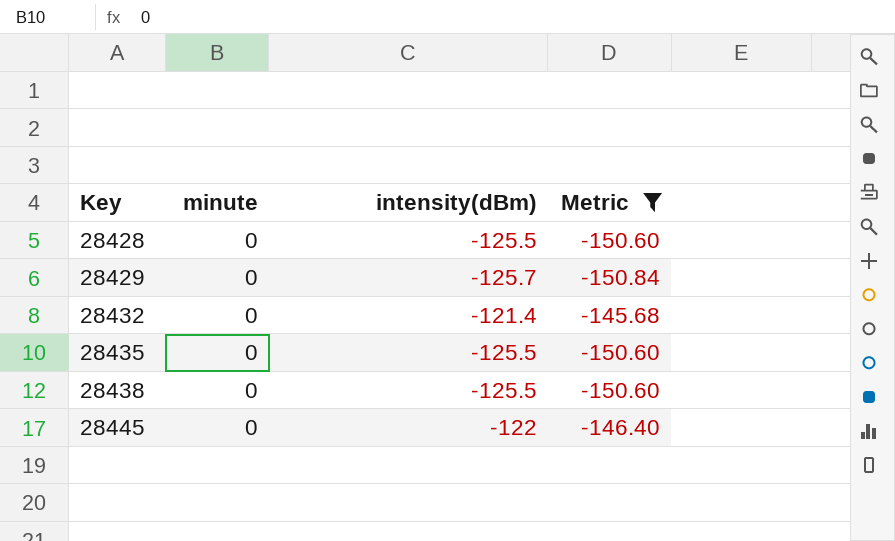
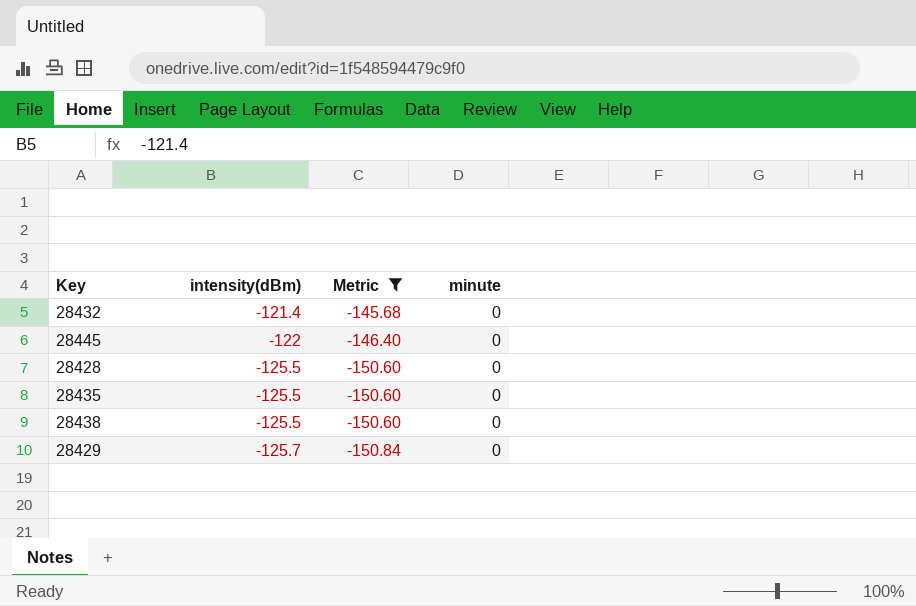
row order: Key ascending -> intensity(dBm) descending
column minute | position: 2 -> 4

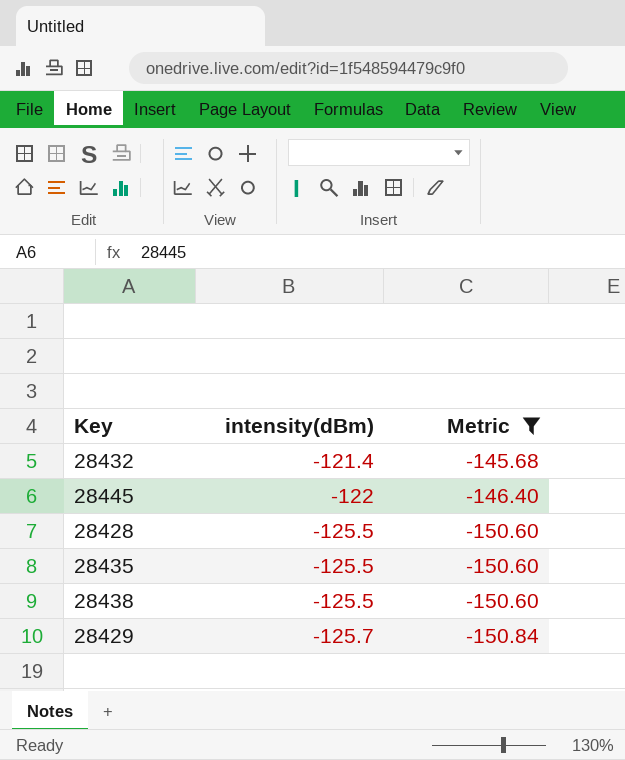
column minute | position: 4 -> none

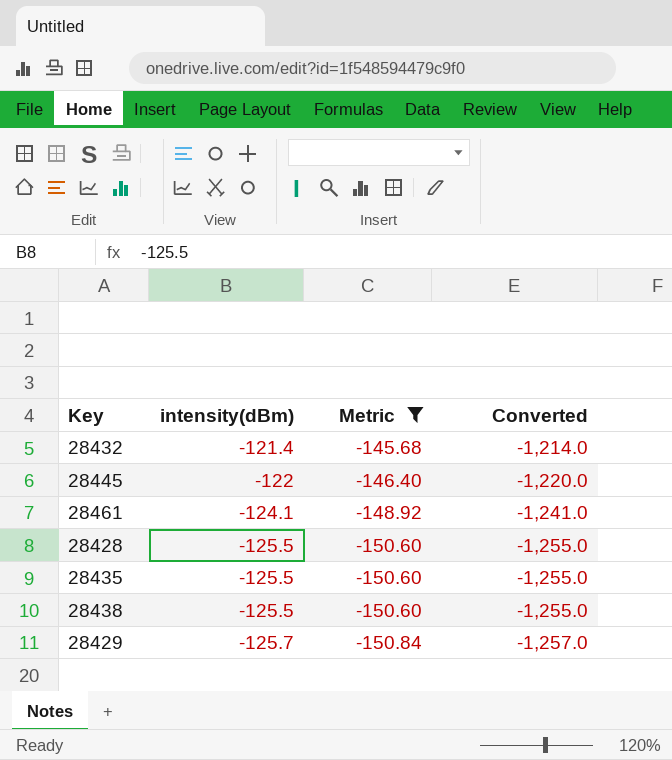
column Converted | formula: none -> [intensity(dBm)] * 10
row 28461: none -> -124.1 | -148.92 | -1,241.0

